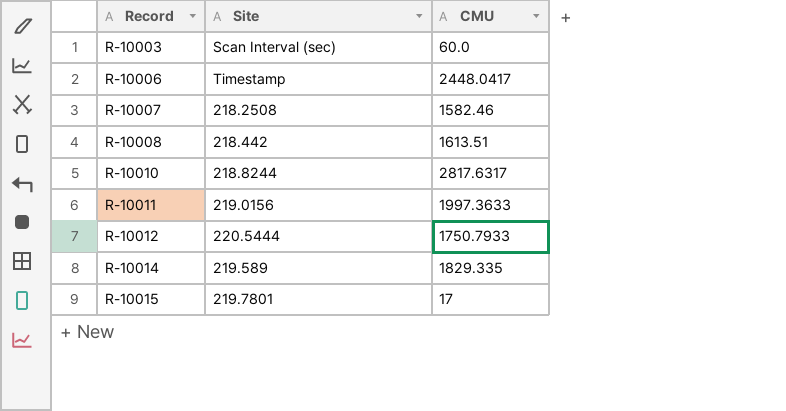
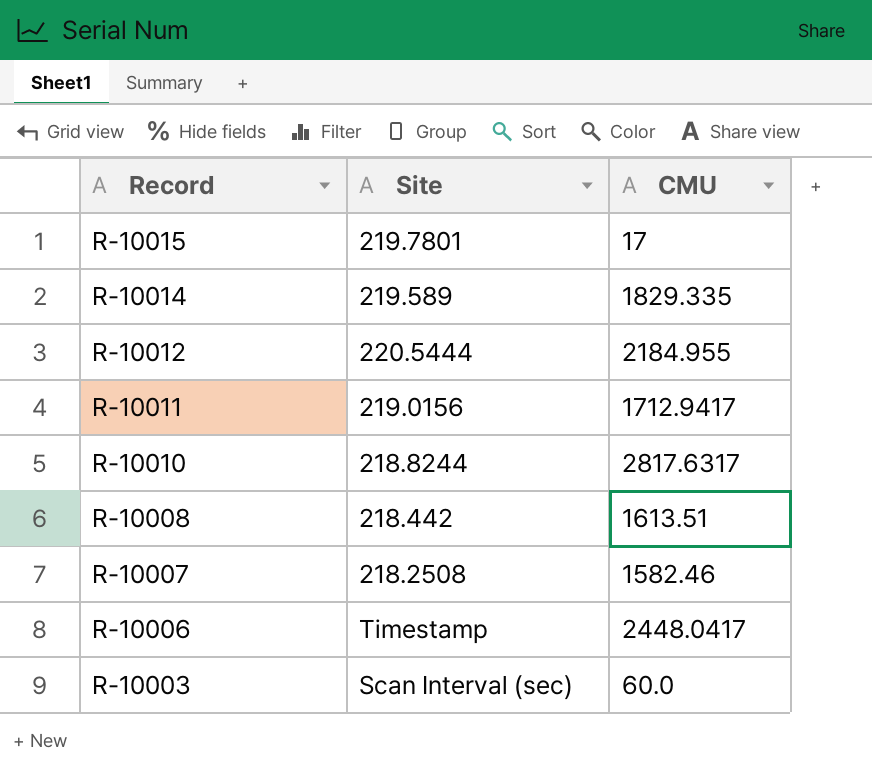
row order: Record ascending -> Record descending
R-10012 | CMU: 1750.7933 -> 2184.955
R-10011 | CMU: 1997.3633 -> 1712.9417

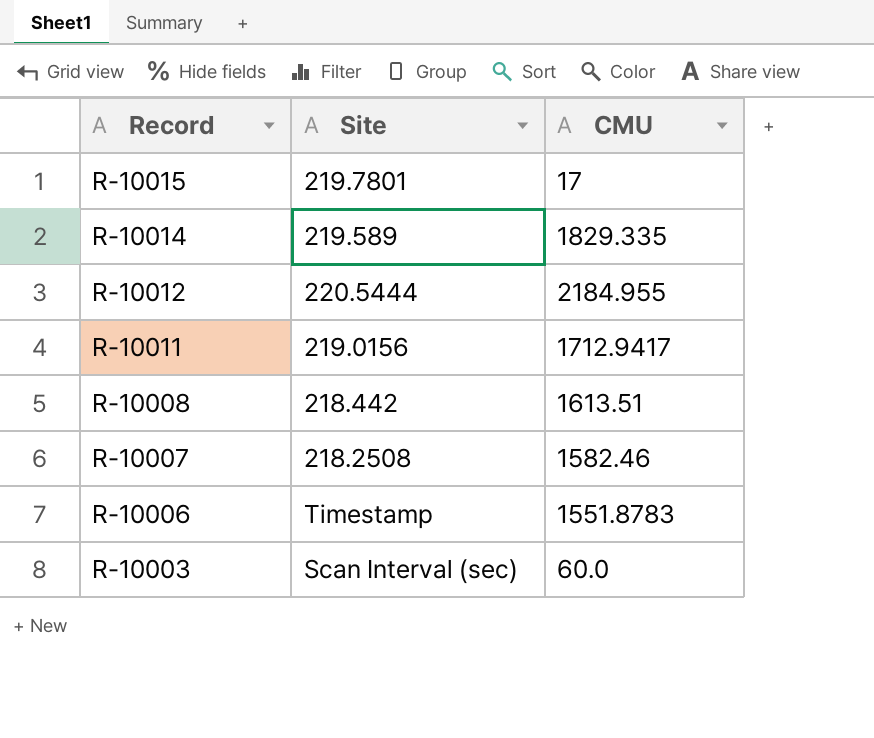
row R-10010: 218.8244 | 2817.6317 -> none
R-10006 | CMU: 2448.0417 -> 1551.8783

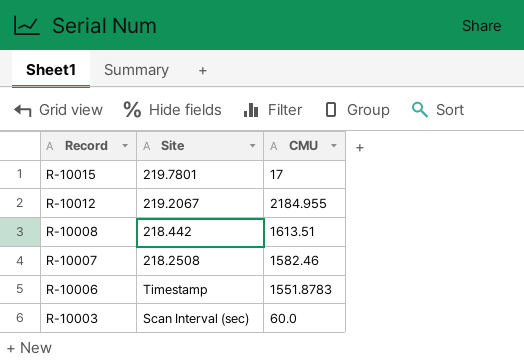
row R-10014: 219.589 | 1829.335 -> none
row R-10011: 219.0156 | 1712.9417 -> none
R-10012 | Site: 220.5444 -> 219.2067

